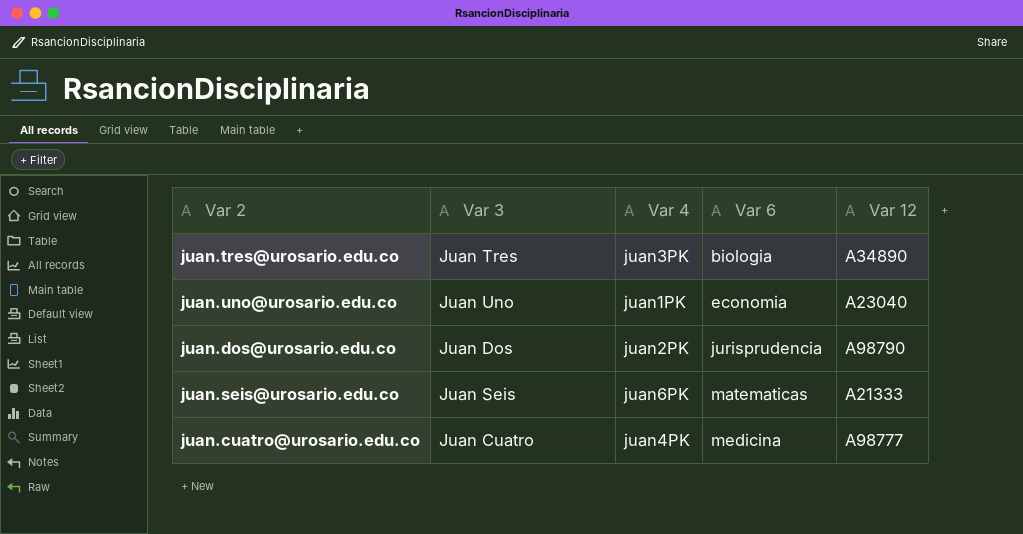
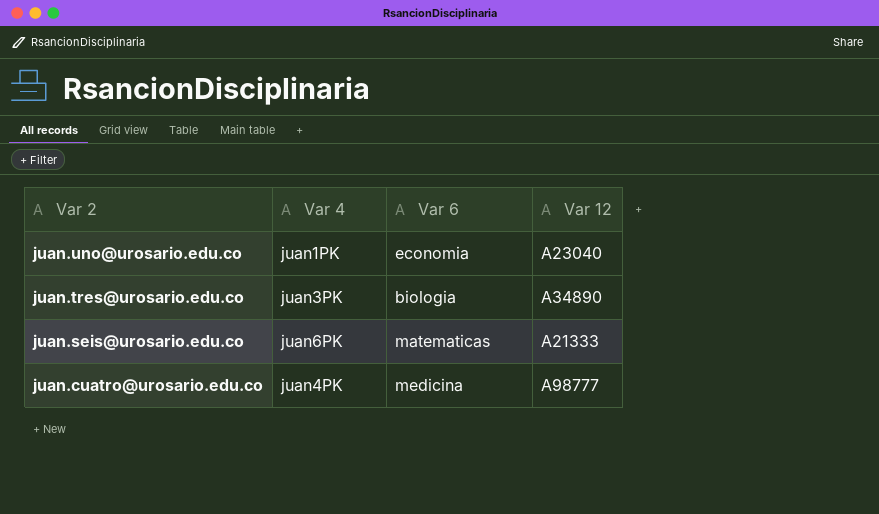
row order: Var 6 ascending -> Var 2 descending
column Var 3 | position: 2 -> none
row juan.dos@urosario.edu.co: Juan Dos | juan2PK | jurisprudencia | A98790 -> none

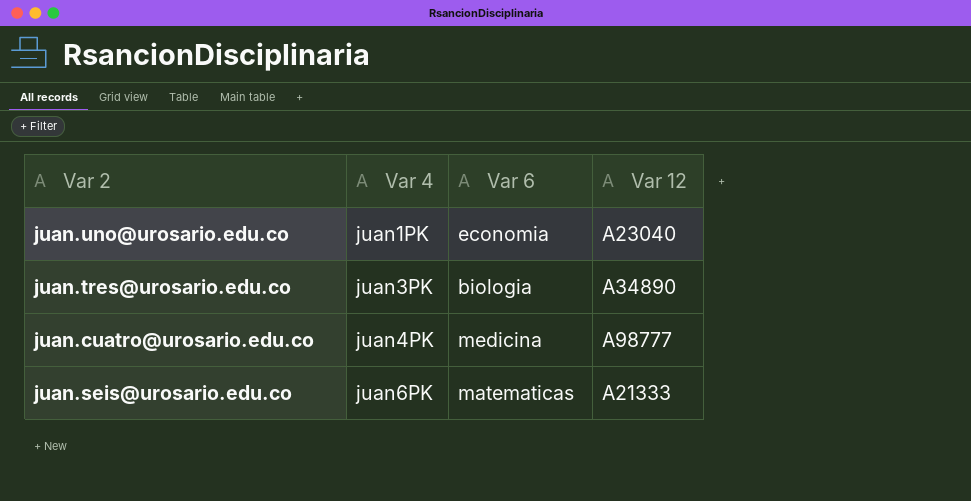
row order: Var 2 descending -> Var 4 ascending

